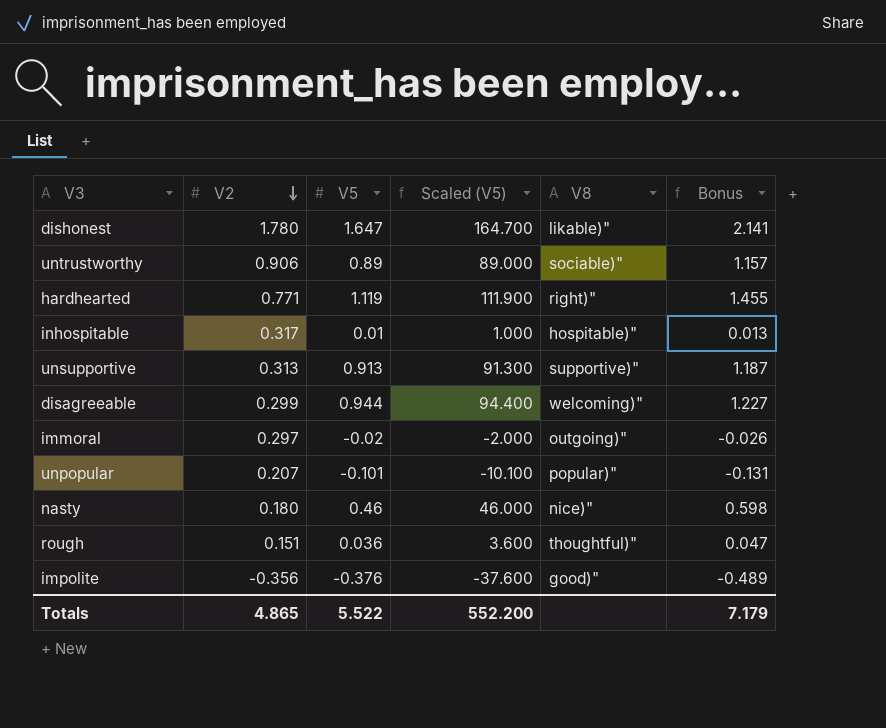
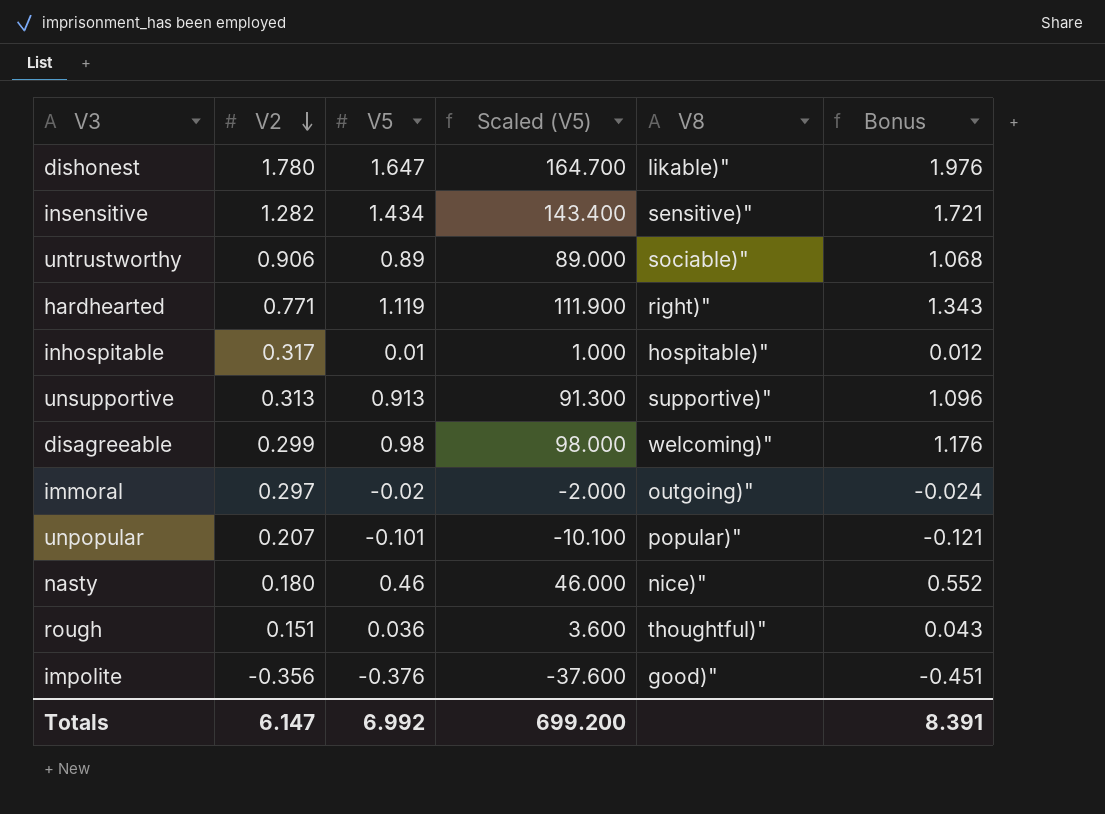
column Bonus | formula: [V5] * 1.3 -> [V5] * 1.2
row insensitive: none -> 1.282 | 1.434 | 143.400 | sensitive)" | 1.721
disagreeable | V5: 0.944 -> 0.98
disagreeable | Scaled (V5): 94.400 -> 98.000
Totals | V2: 4.865 -> 6.147
Totals | V5: 5.522 -> 6.992
Totals | Scaled (V5): 552.200 -> 699.200
Totals | Bonus: 7.179 -> 8.391

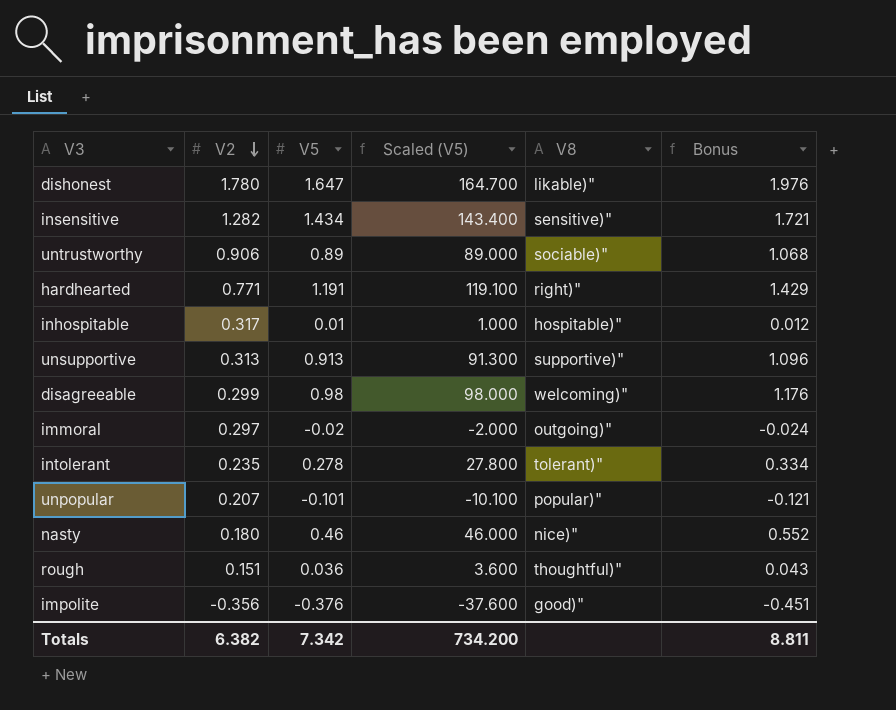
hardhearted | V5: 1.119 -> 1.191
hardhearted | Scaled (V5): 111.900 -> 119.100
hardhearted | Bonus: 1.343 -> 1.429
row intolerant: none -> 0.235 | 0.278 | 27.800 | tolerant)" | 0.334
Totals | V2: 6.147 -> 6.382
Totals | V5: 6.992 -> 7.342
Totals | Scaled (V5): 699.200 -> 734.200
Totals | Bonus: 8.391 -> 8.811

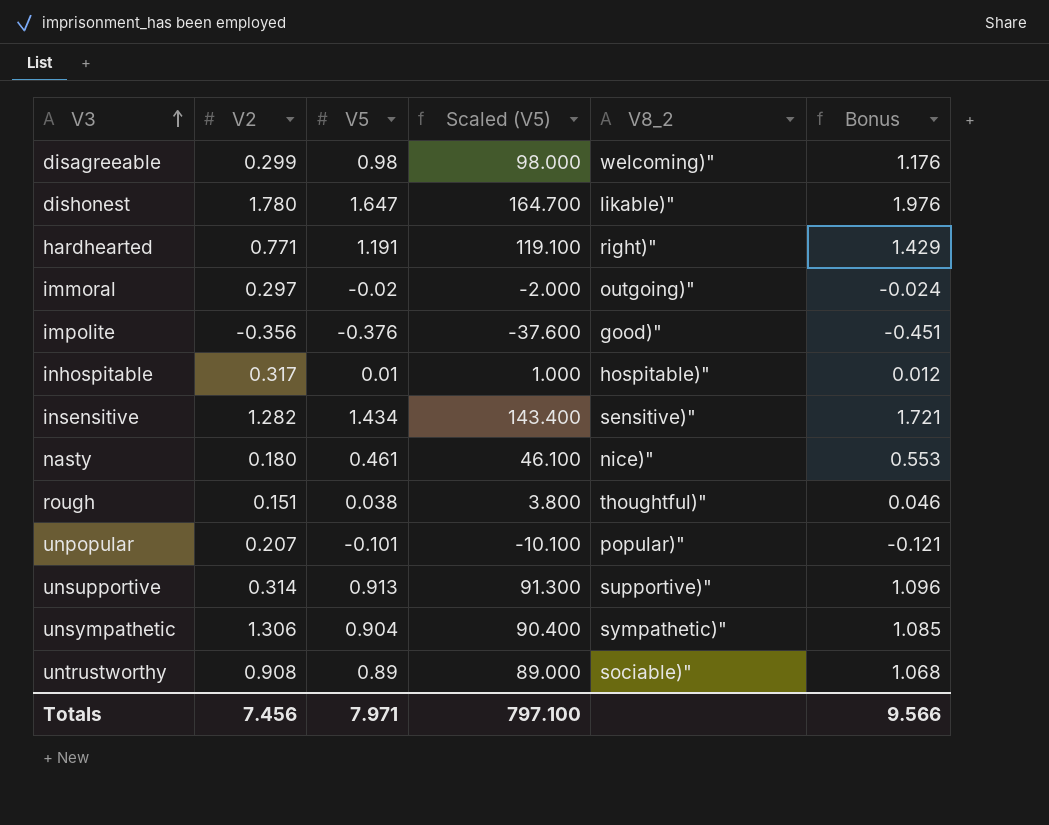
row order: V2 descending -> V3 ascending
column name: V8 -> V8_2
row intolerant: 0.235 | 0.278 | 27.800 | tolerant)" | 0.334 -> none
nasty | V5: 0.46 -> 0.461
nasty | Scaled (V5): 46.000 -> 46.100
nasty | Bonus: 0.552 -> 0.553
rough | V5: 0.036 -> 0.038
rough | Scaled (V5): 3.600 -> 3.800
rough | Bonus: 0.043 -> 0.046
unsupportive | V2: 0.313 -> 0.314
row unsympathetic: none -> 1.306 | 0.904 | 90.400 | sympathetic)" | 1.085
untrustworthy | V2: 0.906 -> 0.908
Totals | V2: 6.382 -> 7.456
Totals | V5: 7.342 -> 7.971
Totals | Scaled (V5): 734.200 -> 797.100
Totals | Bonus: 8.811 -> 9.566

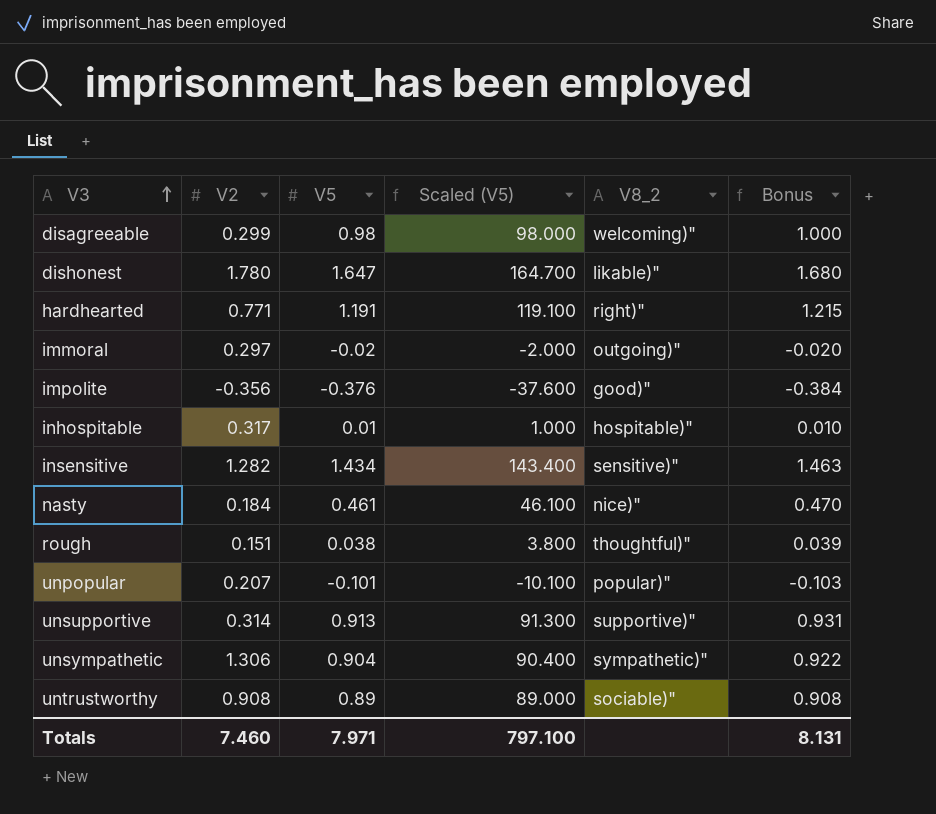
column Bonus | formula: [V5] * 1.2 -> [V5] * 1.02
nasty | V2: 0.180 -> 0.184
Totals | V2: 7.456 -> 7.460
Totals | Bonus: 9.566 -> 8.131

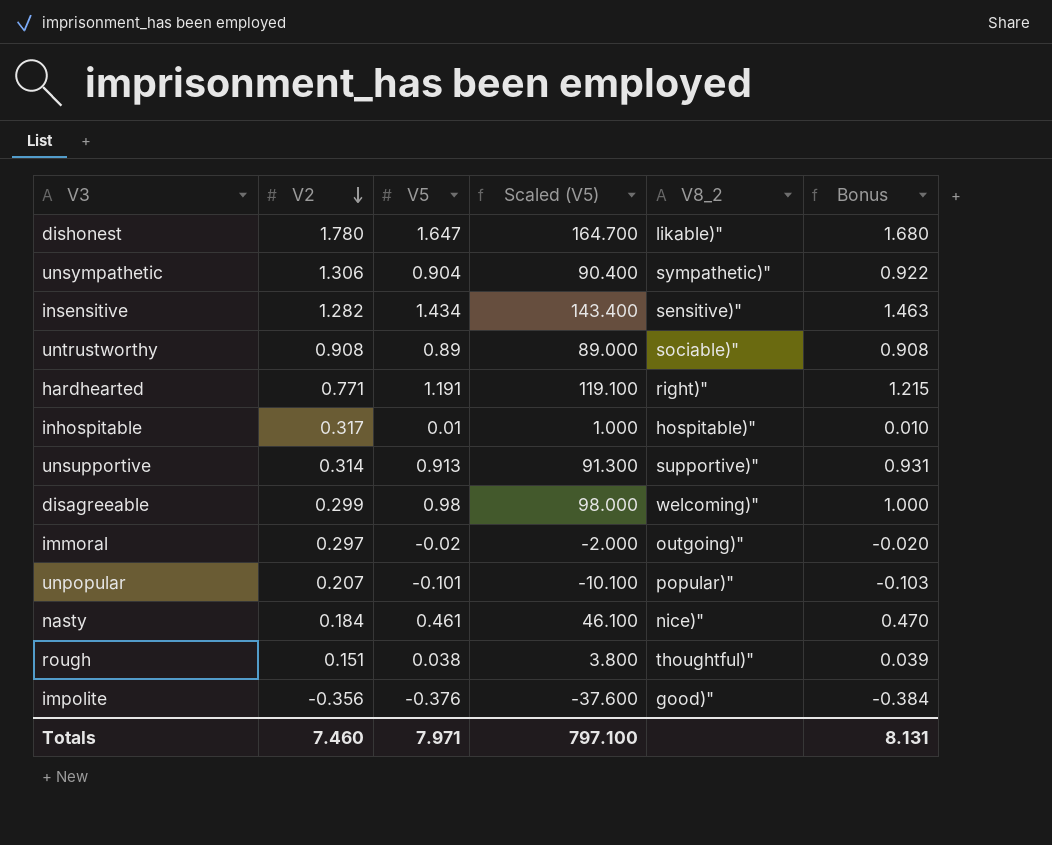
row order: V3 ascending -> V2 descending

